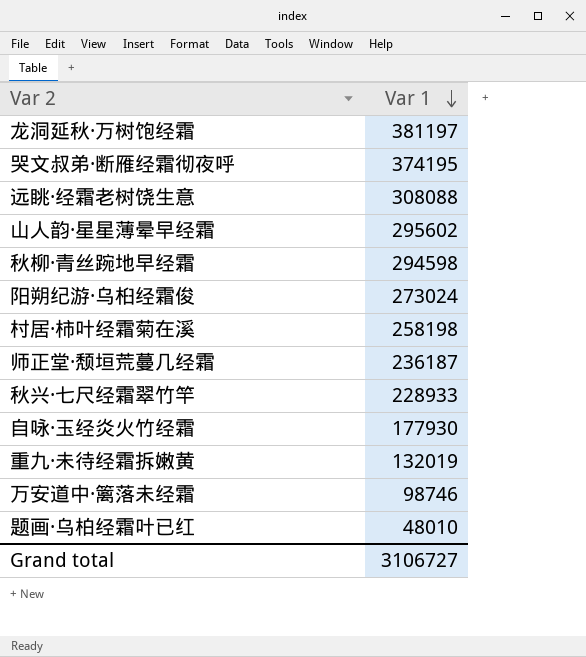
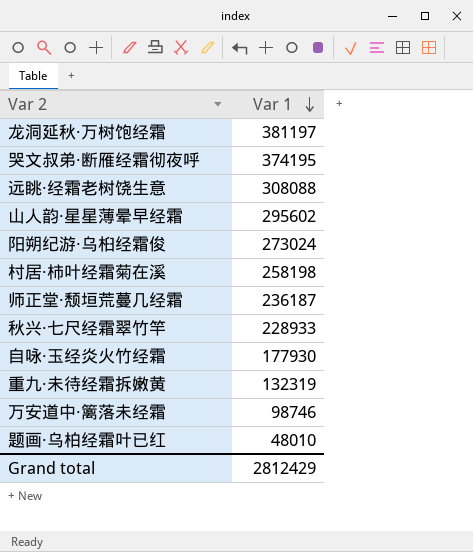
row 秋柳·青丝踠地早经霜: 294598 -> none
重九·未待经霜拆嫩黄 | Var 1: 132019 -> 132319
Grand total | Var 1: 3106727 -> 2812429

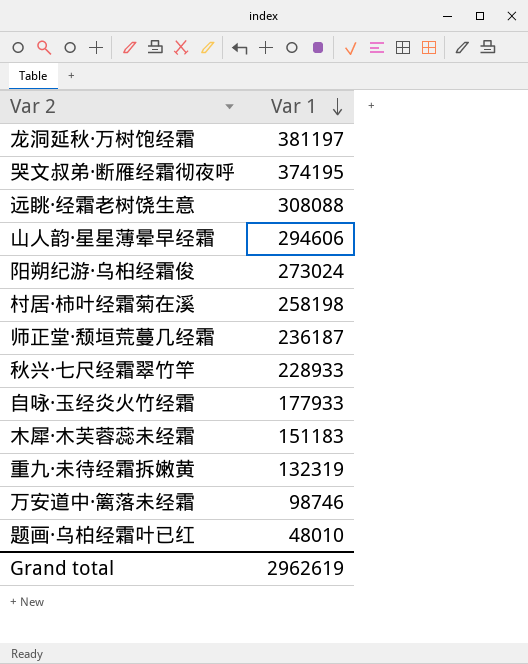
山人韵·星星薄晕早经霜 | Var 1: 295602 -> 294606
自咏·玉经炎火竹经霜 | Var 1: 177930 -> 177933
row 木犀·木芙蓉蕊未经霜: none -> 151183
Grand total | Var 1: 2812429 -> 2962619

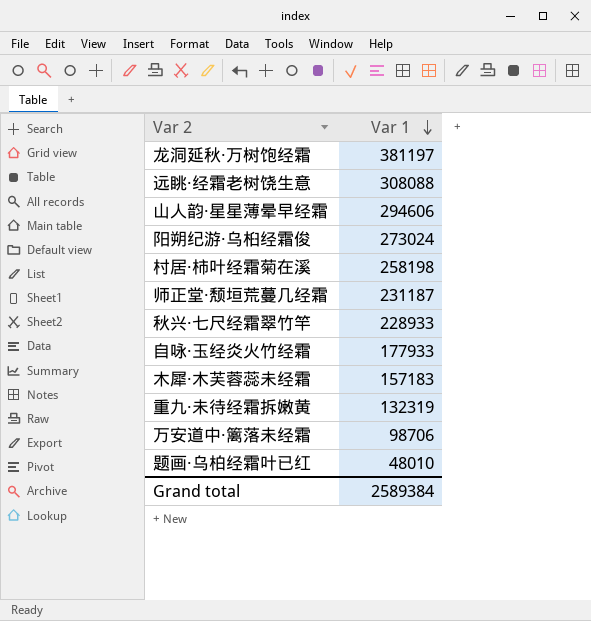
row 哭文叔弟·断雁经霜彻夜呼: 374195 -> none
师正堂·颓垣荒蔓几经霜 | Var 1: 236187 -> 231187
木犀·木芙蓉蕊未经霜 | Var 1: 151183 -> 157183
万安道中·篱落未经霜 | Var 1: 98746 -> 98706
Grand total | Var 1: 2962619 -> 2589384

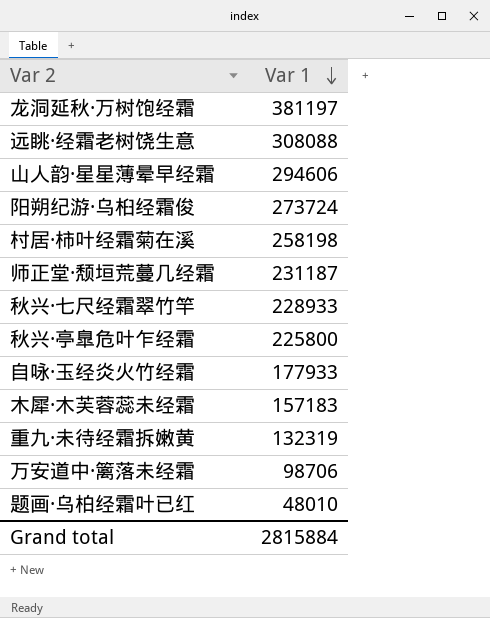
阳朔纪游·乌桕经霜俊 | Var 1: 273024 -> 273724
row 秋兴·亭臯危叶乍经霜: none -> 225800
Grand total | Var 1: 2589384 -> 2815884

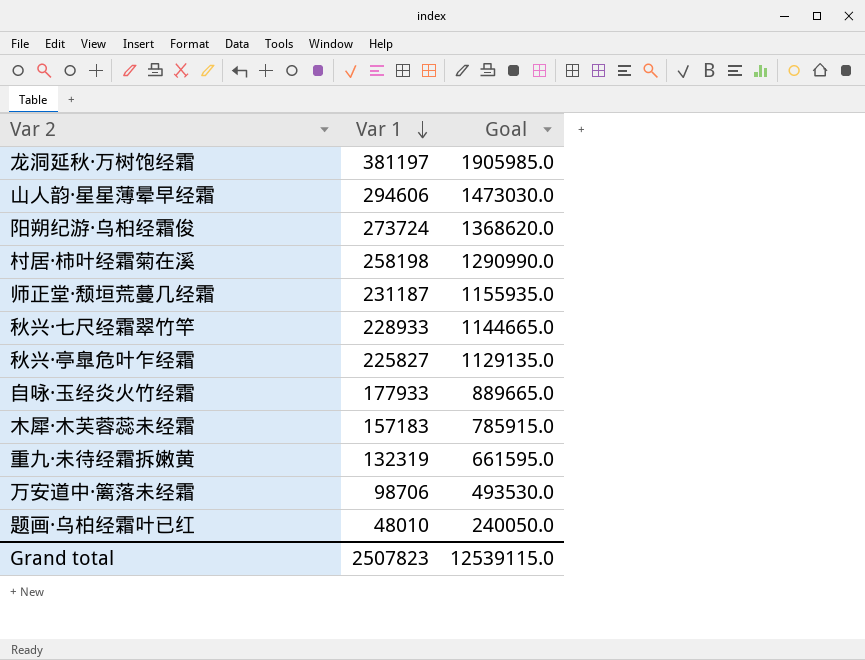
column Goal | formula: none -> [Var 1] * 5
row 远眺·经霜老树饶生意: 308088 -> none
秋兴·亭臯危叶乍经霜 | Var 1: 225800 -> 225827
Grand total | Var 1: 2815884 -> 2507823

